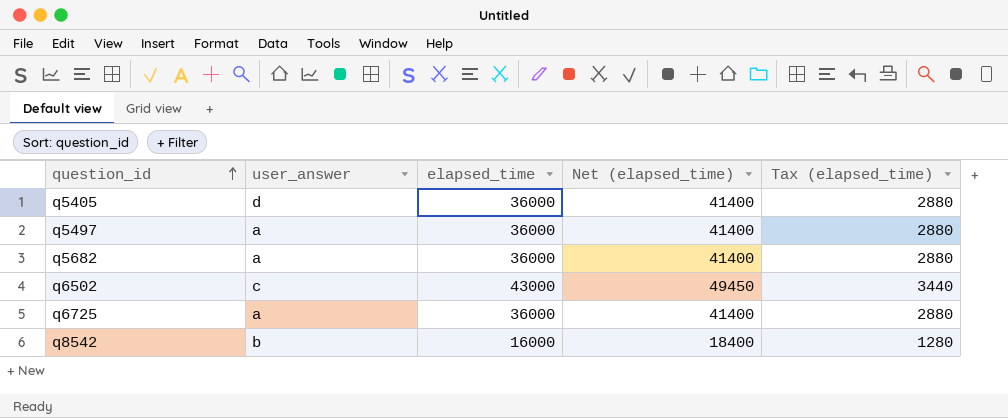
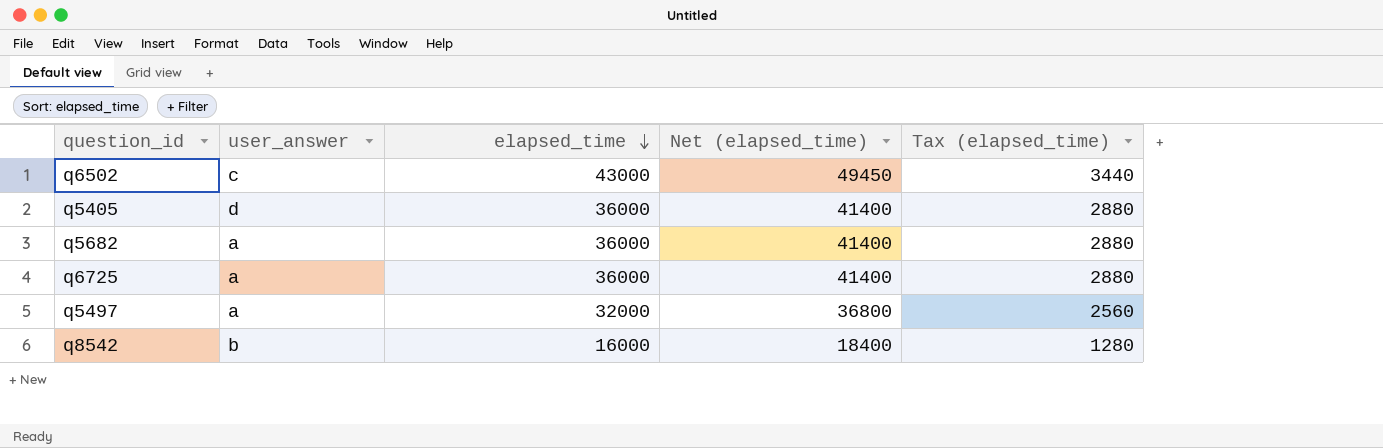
row order: question_id ascending -> elapsed_time descending
q5497 | elapsed_time: 36000 -> 32000
q5497 | Net (elapsed_time): 41400 -> 36800
q5497 | Tax (elapsed_time): 2880 -> 2560

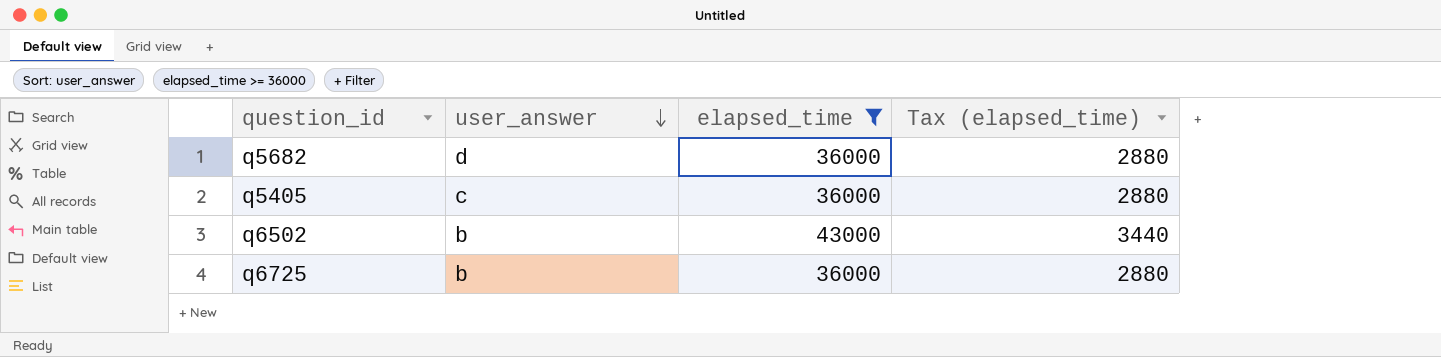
filter: none -> elapsed_time >= 36000
row order: elapsed_time descending -> user_answer descending
column Net (elapsed_time) | formula: [elapsed_time] * 1.15 -> none
q5682 | user_answer: a -> d
q5405 | user_answer: d -> c
q6502 | user_answer: c -> b
q6725 | user_answer: a -> b

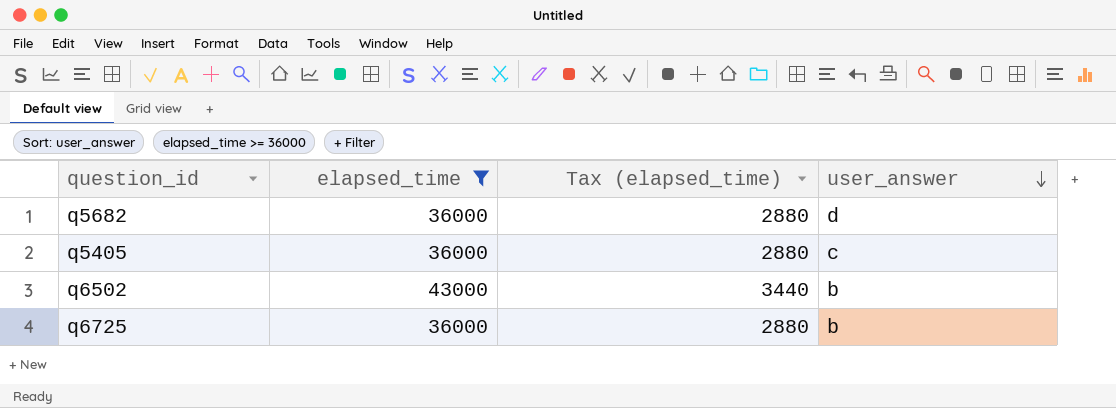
column user_answer | position: 2 -> 4

